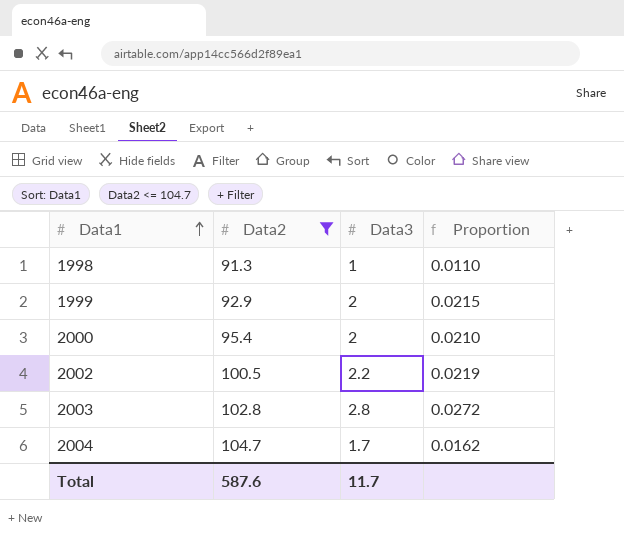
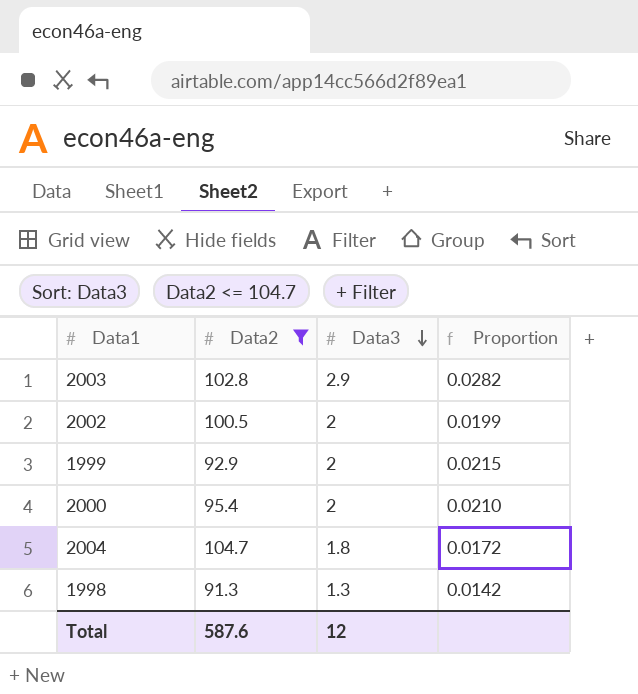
row order: Data1 ascending -> Data3 descending
2003 | Data3: 2.8 -> 2.9
2003 | Proportion: 0.0272 -> 0.0282
2002 | Data3: 2.2 -> 2
2002 | Proportion: 0.0219 -> 0.0199
2004 | Data3: 1.7 -> 1.8
2004 | Proportion: 0.0162 -> 0.0172
1998 | Data3: 1 -> 1.3
1998 | Proportion: 0.0110 -> 0.0142
Total | Data3: 11.7 -> 12

